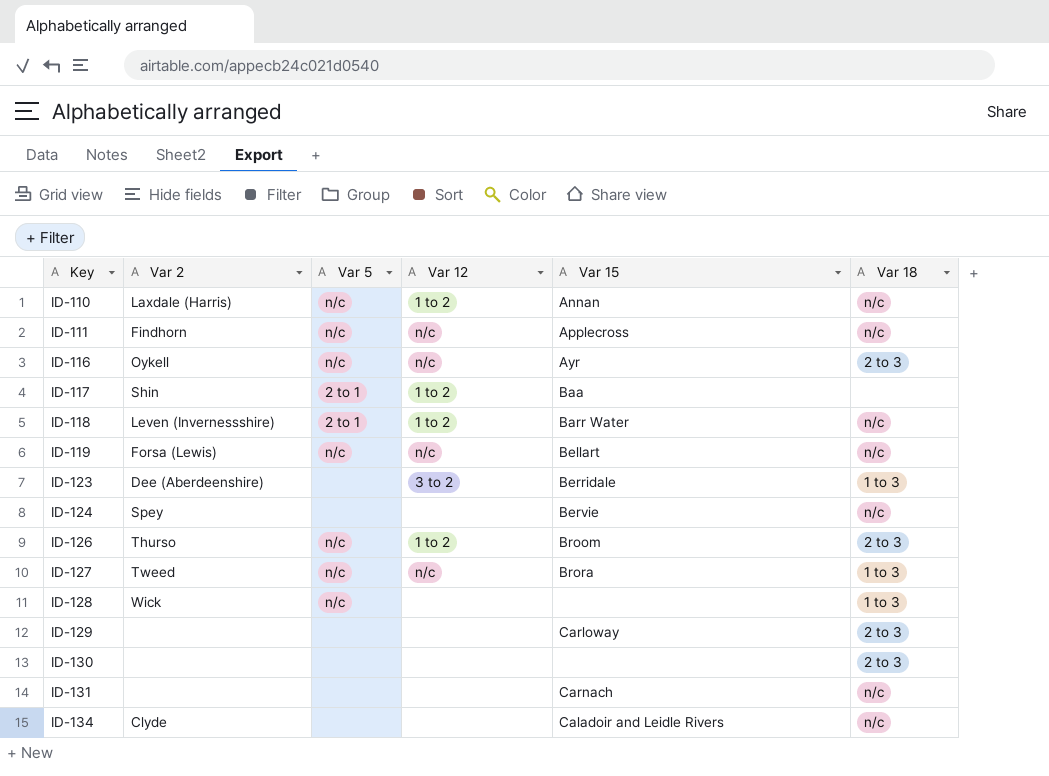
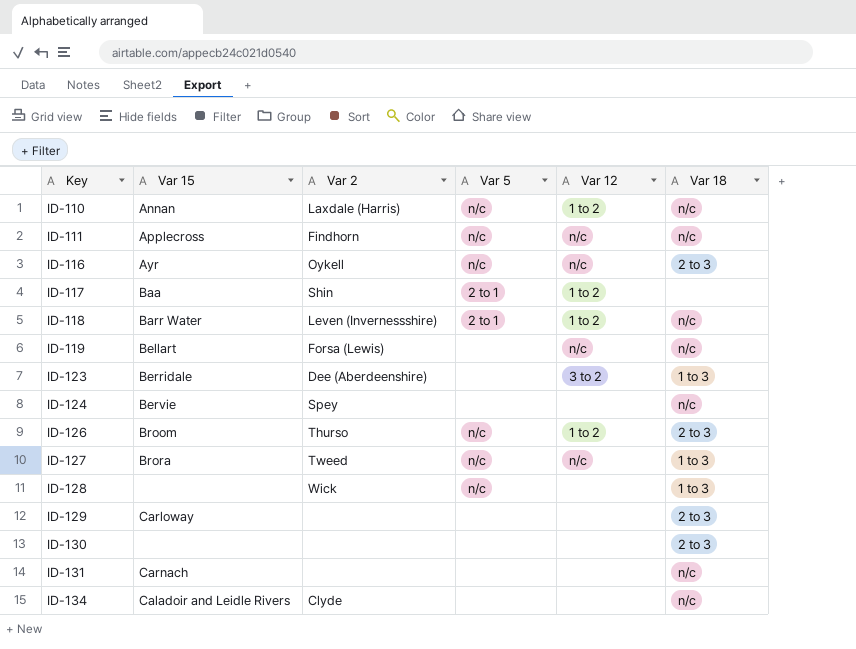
column Var 15 | position: 5 -> 2
ID-119 | Var 5: n/c -> none

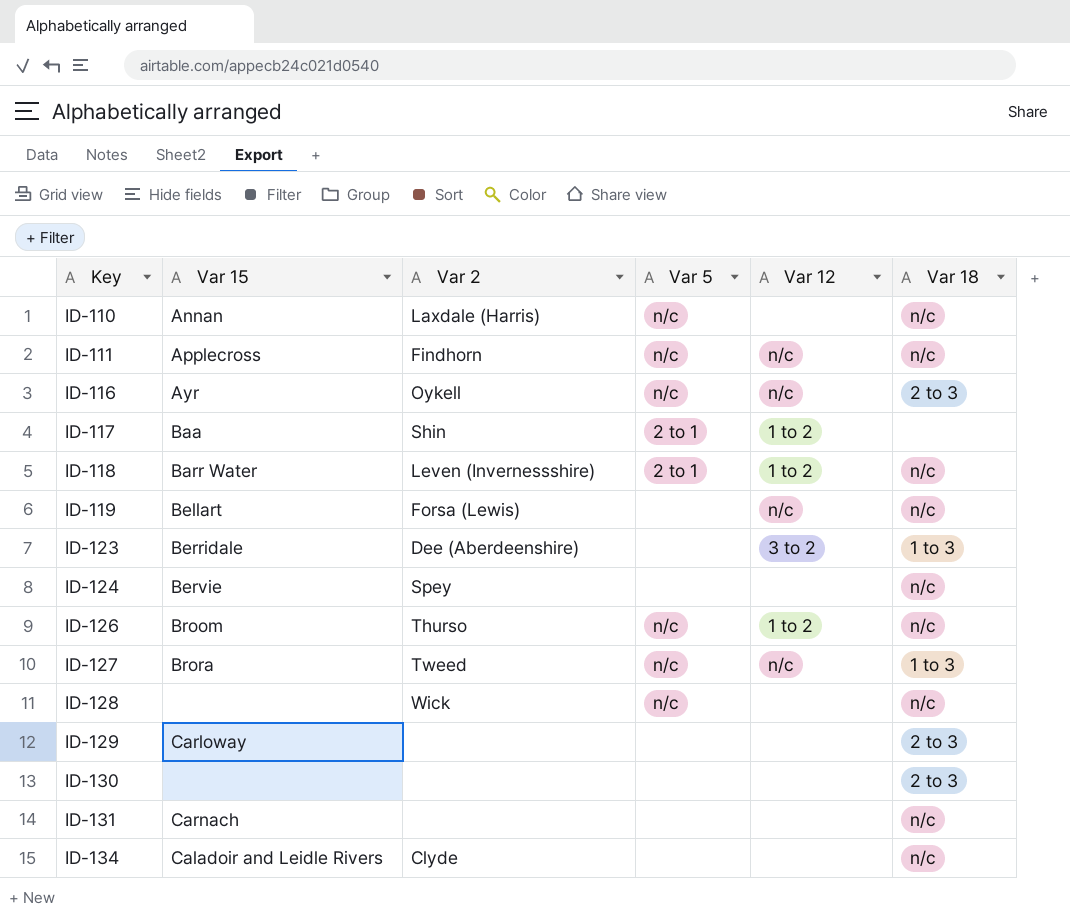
ID-110 | Var 12: 1 to 2 -> none
ID-126 | Var 18: 2 to 3 -> n/c
ID-128 | Var 18: 1 to 3 -> n/c

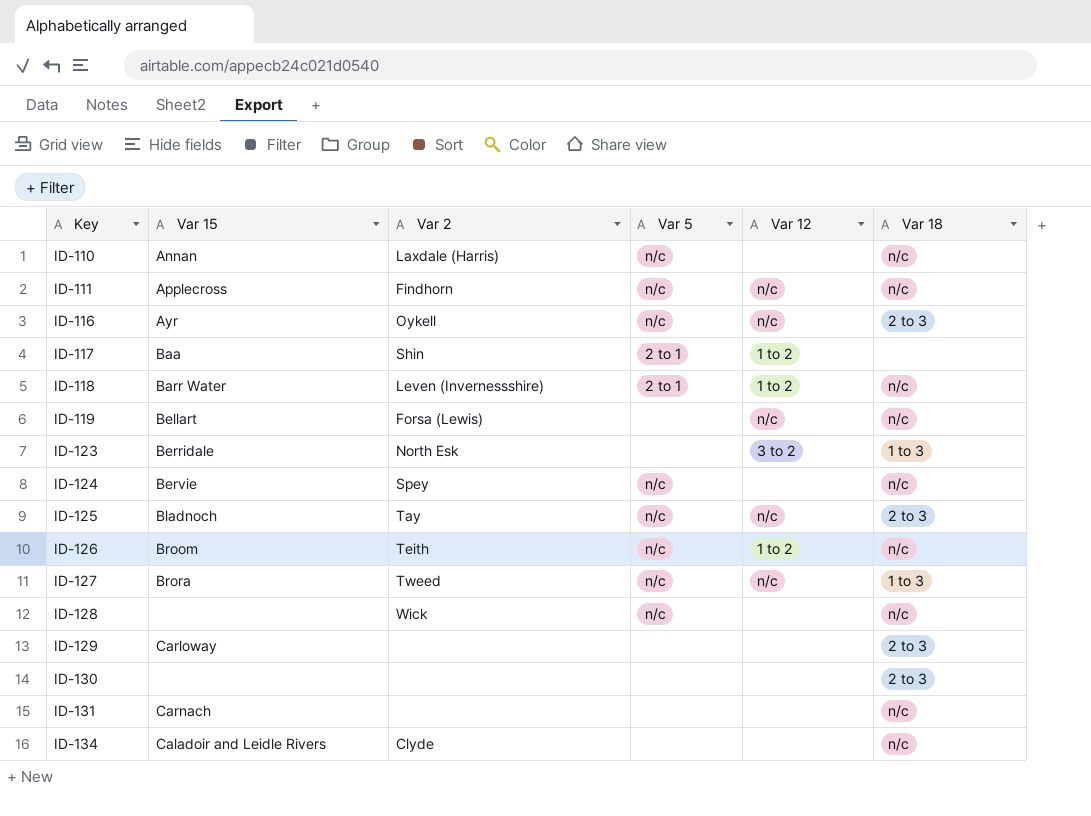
ID-123 | Var 2: Dee (Aberdeenshire) -> North Esk
ID-124 | Var 5: none -> n/c
row ID-125: none -> Bladnoch | Tay | n/c | n/c | 2 to 3
ID-126 | Var 2: Thurso -> Teith

